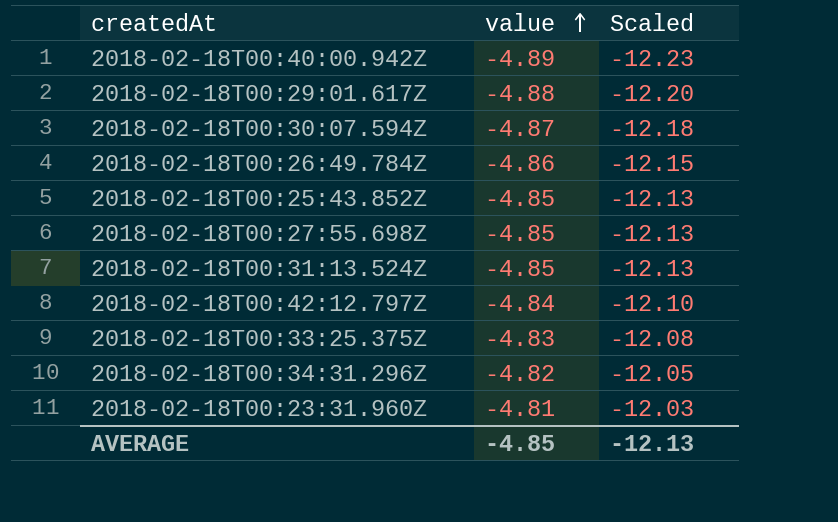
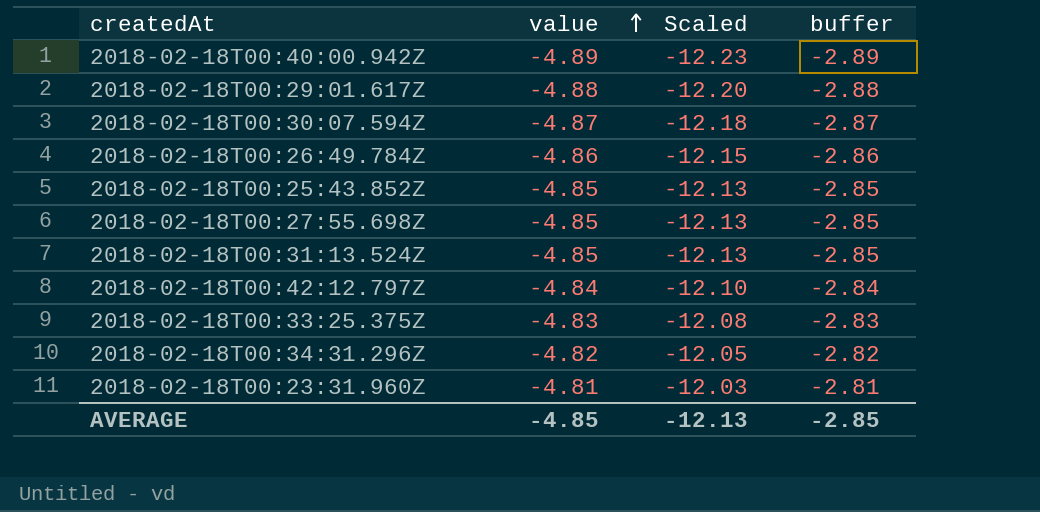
column buffer | formula: none -> [value] + 2

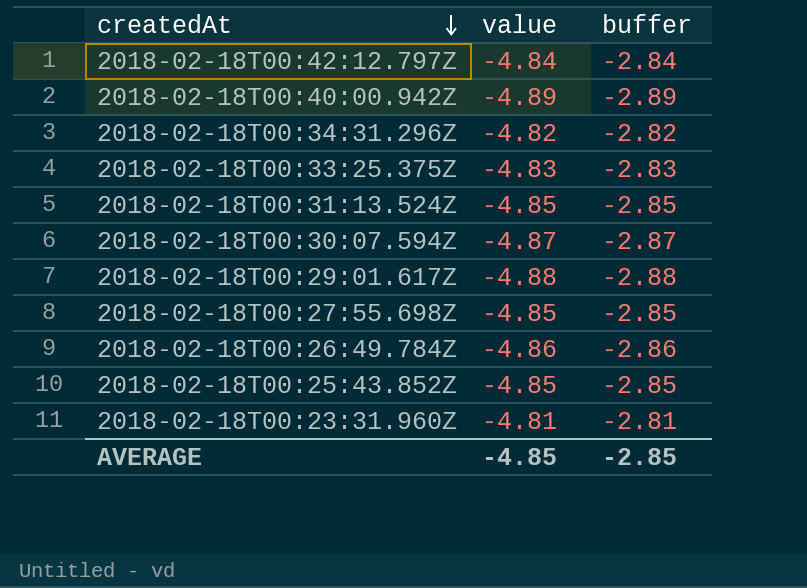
row order: value ascending -> createdAt descending
column Scaled | formula: [value] * 2.5 -> none

